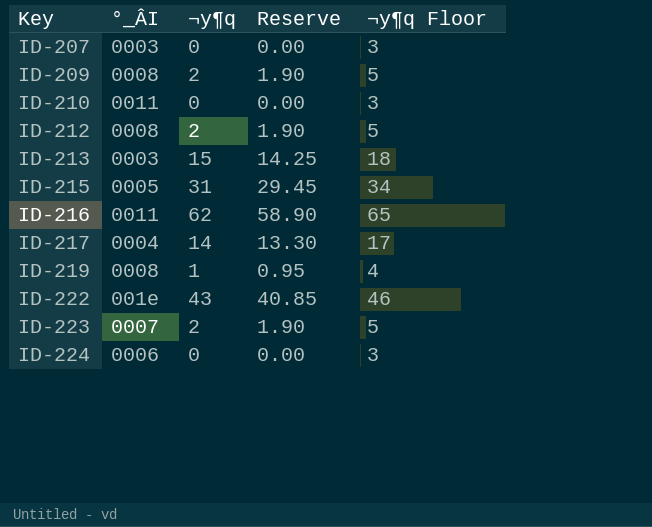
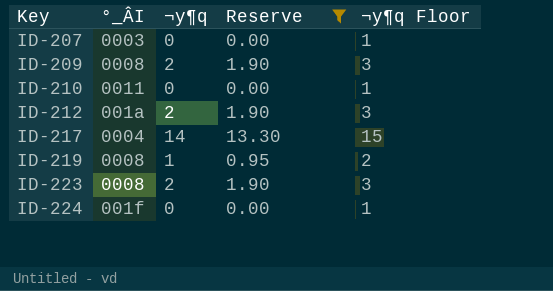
filter: none -> Reserve <= 13.30
column ¬y¶q Floor | formula: [¬y¶q] + 3 -> [¬y¶q] + 1
ID-212 | °_ÂI: 0008 -> 001a
ID-223 | °_ÂI: 0007 -> 0008
ID-224 | °_ÂI: 0006 -> 001f

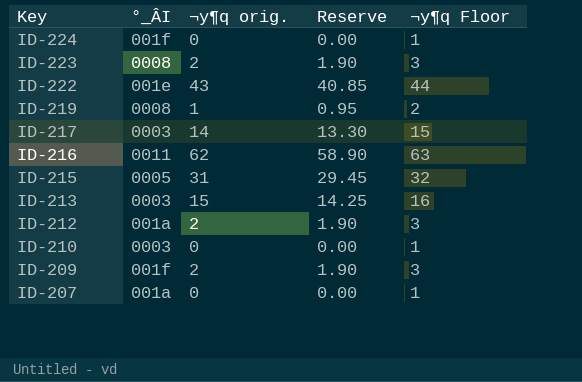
filter: Reserve <= 13.30 -> none
row order: Key ascending -> Key descending
column name: ¬y¶q -> ¬y¶q orig.
ID-217 | °_ÂI: 0004 -> 0003
ID-210 | °_ÂI: 0011 -> 0003
ID-209 | °_ÂI: 0008 -> 001f
ID-207 | °_ÂI: 0003 -> 001a

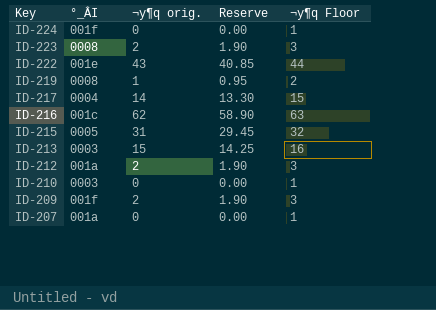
ID-217 | °_ÂI: 0003 -> 0004
ID-216 | °_ÂI: 0011 -> 001c

